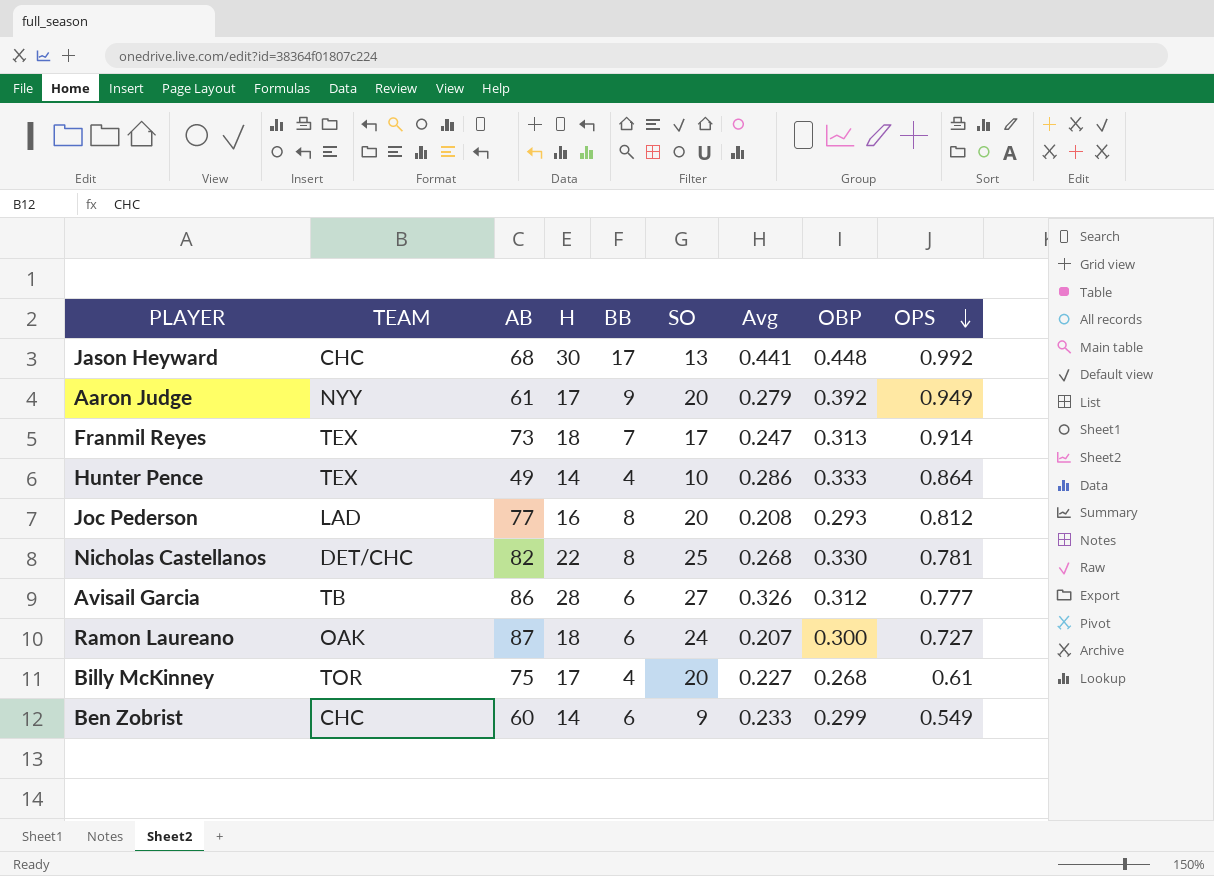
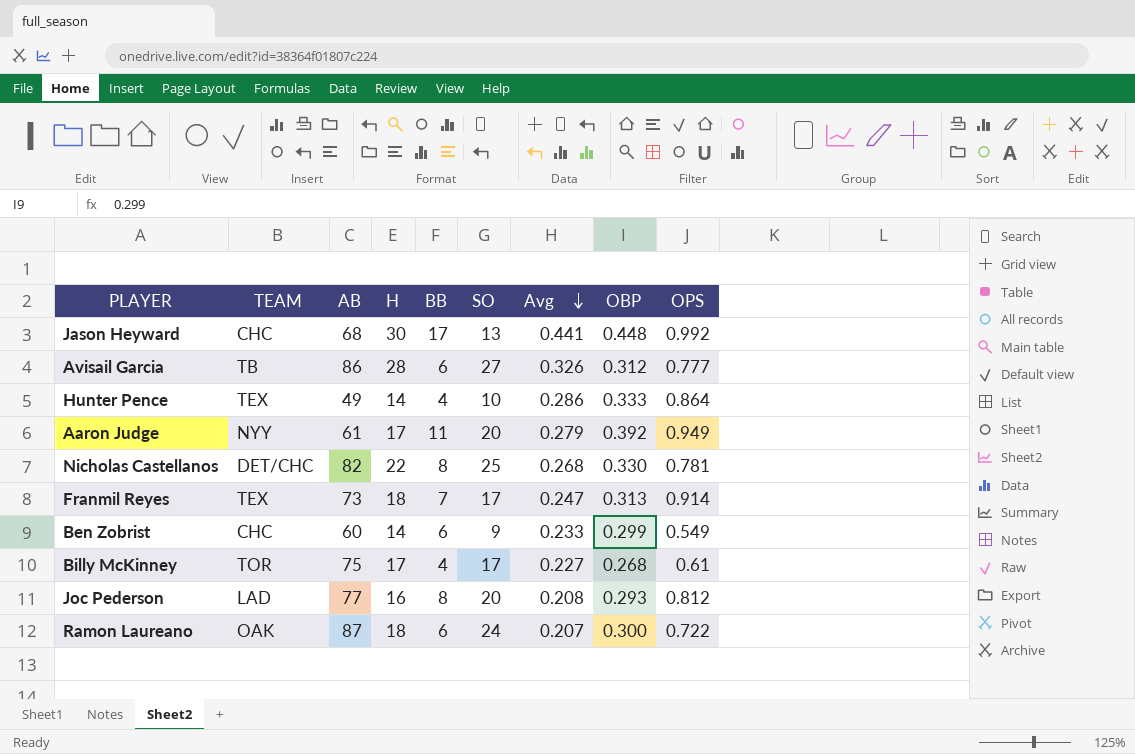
row order: OPS descending -> Avg descending
Aaron Judge | BB: 9 -> 11
Billy McKinney | SO: 20 -> 17
Ramon Laureano | OPS: 0.727 -> 0.722

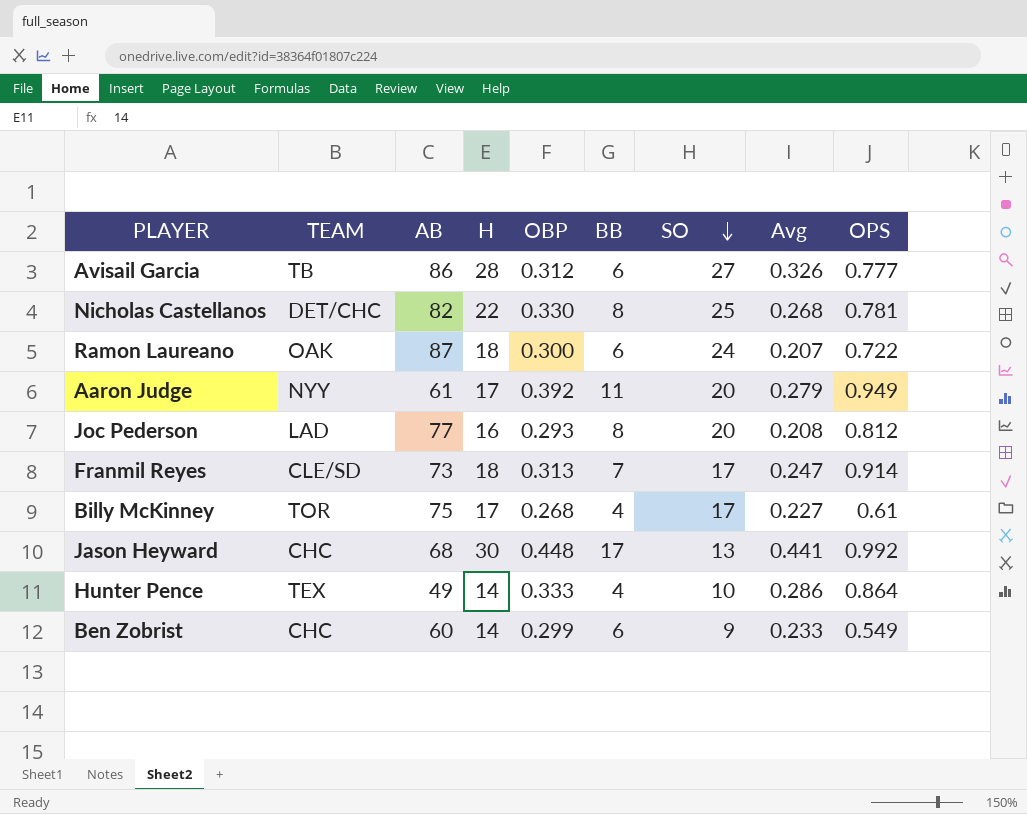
row order: Avg descending -> SO descending
column OBP | position: 8 -> 5
Franmil Reyes | TEAM: TEX -> CLE/SD

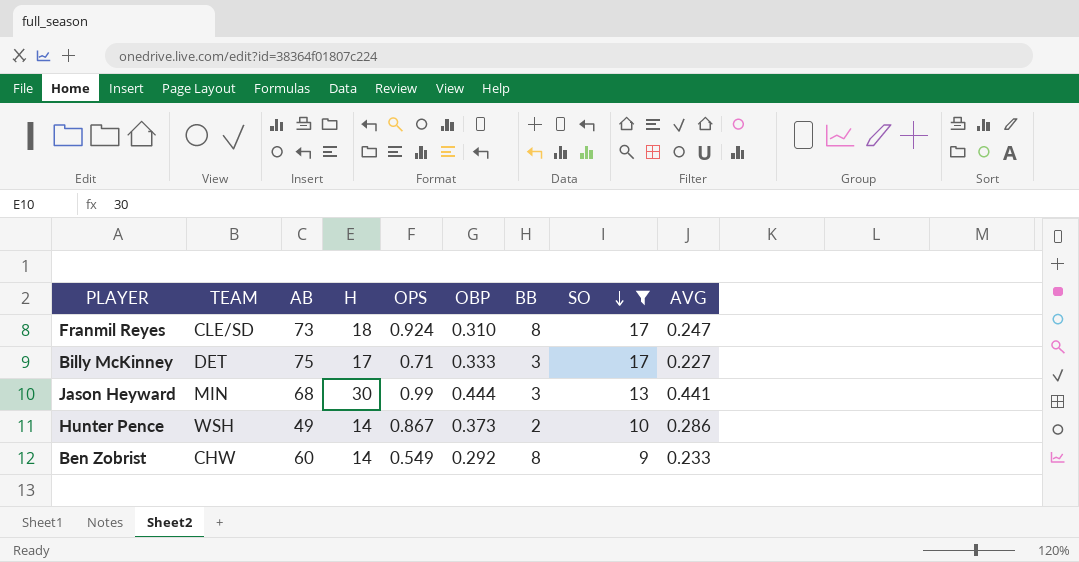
filter: none -> SO <= 17
column OPS | position: 9 -> 5
column name: Avg -> AVG
Franmil Reyes | OPS: 0.914 -> 0.924
Franmil Reyes | OBP: 0.313 -> 0.310
Franmil Reyes | BB: 7 -> 8
Billy McKinney | TEAM: TOR -> DET
Billy McKinney | OPS: 0.61 -> 0.71
Billy McKinney | OBP: 0.268 -> 0.333
Billy McKinney | BB: 4 -> 3
Jason Heyward | TEAM: CHC -> MIN
Jason Heyward | OPS: 0.992 -> 0.99
Jason Heyward | OBP: 0.448 -> 0.444
Jason Heyward | BB: 17 -> 3
Hunter Pence | TEAM: TEX -> WSH
Hunter Pence | OPS: 0.864 -> 0.867
Hunter Pence | OBP: 0.333 -> 0.373
Hunter Pence | BB: 4 -> 2
Ben Zobrist | TEAM: CHC -> CHW
Ben Zobrist | OBP: 0.299 -> 0.292
Ben Zobrist | BB: 6 -> 8

